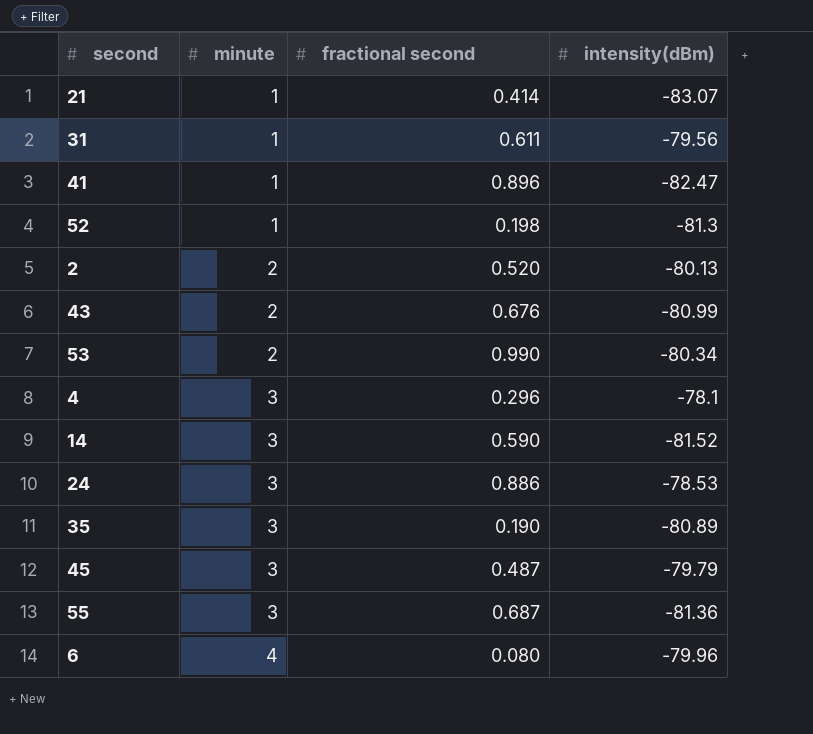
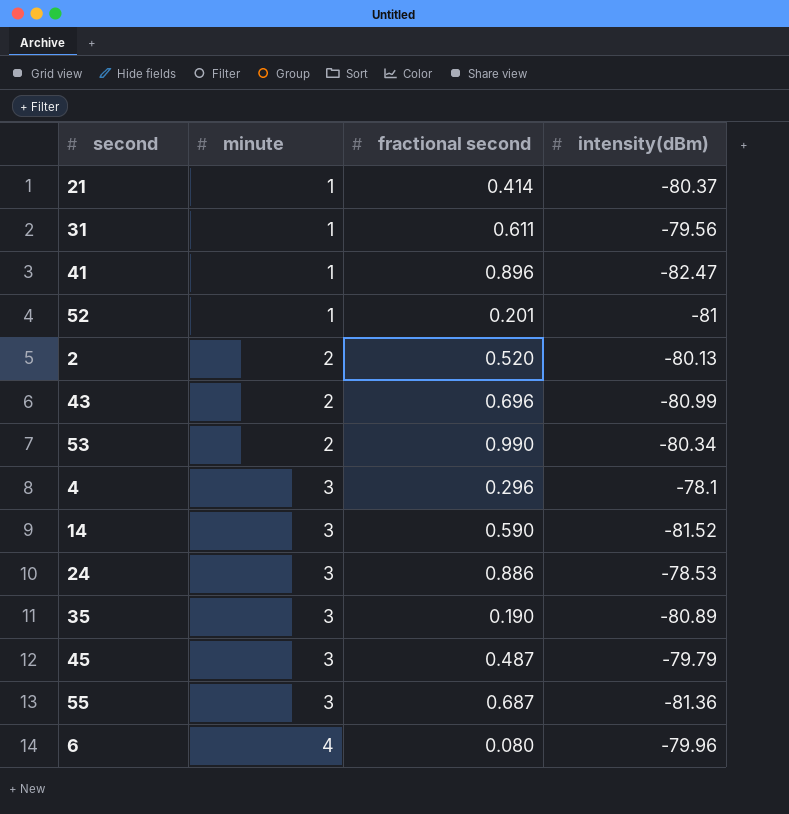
21 | intensity(dBm): -83.07 -> -80.37
52 | fractional second: 0.198 -> 0.201
52 | intensity(dBm): -81.3 -> -81
43 | fractional second: 0.676 -> 0.696

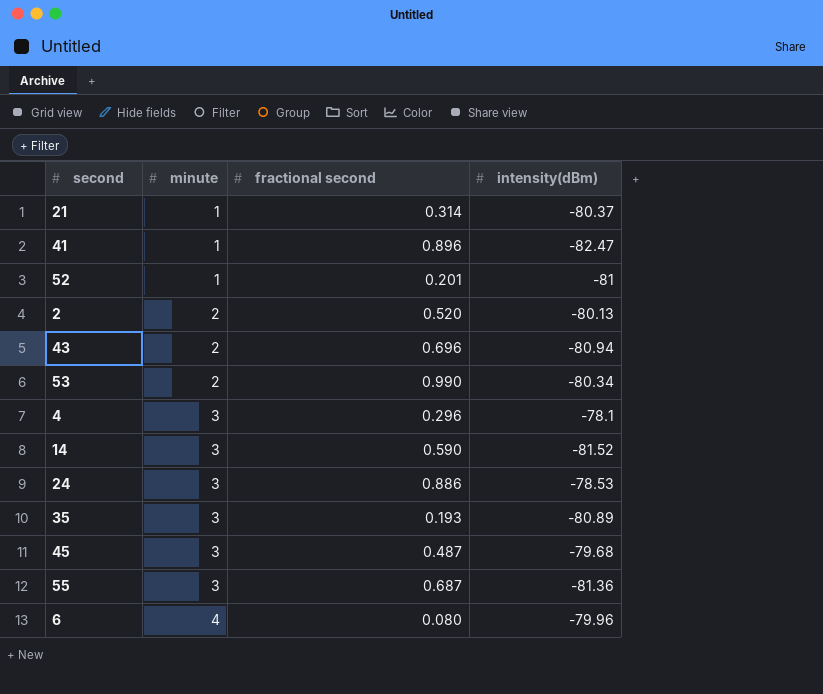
row 31: 1 | 0.611 | -79.56 -> none
21 | fractional second: 0.414 -> 0.314
43 | intensity(dBm): -80.99 -> -80.94
35 | fractional second: 0.190 -> 0.193
45 | intensity(dBm): -79.79 -> -79.68

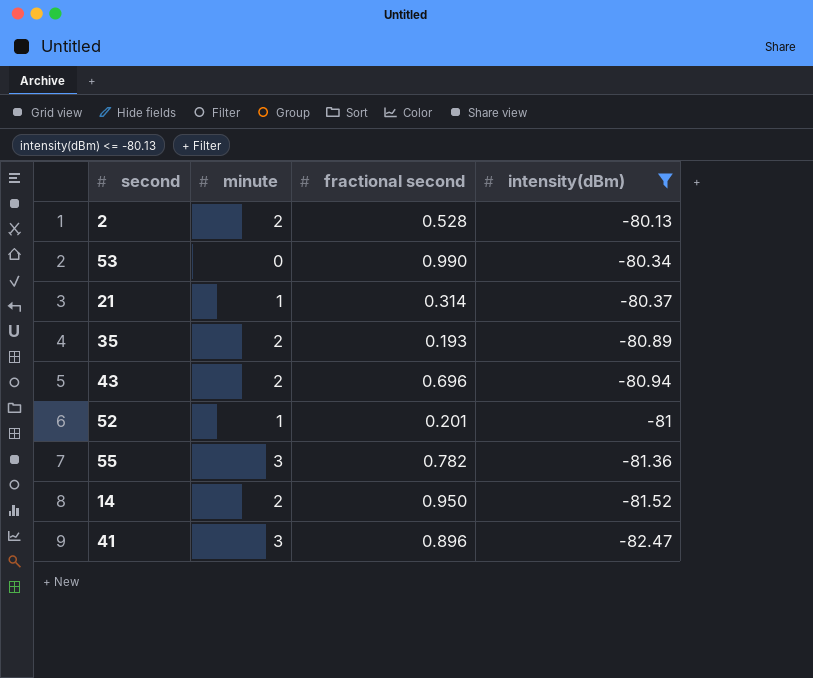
filter: none -> intensity(dBm) <= -80.13
row order: minute ascending -> intensity(dBm) descending
2 | fractional second: 0.520 -> 0.528
53 | minute: 2 -> 0
35 | minute: 3 -> 2
55 | fractional second: 0.687 -> 0.782
14 | minute: 3 -> 2
14 | fractional second: 0.590 -> 0.950
41 | minute: 1 -> 3

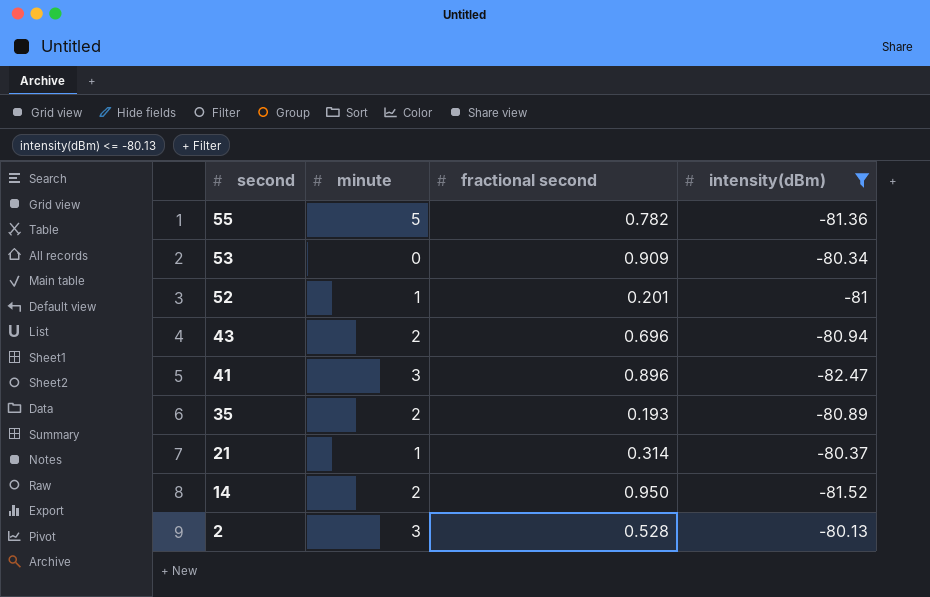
row order: intensity(dBm) descending -> second descending
55 | minute: 3 -> 5
53 | fractional second: 0.990 -> 0.909
2 | minute: 2 -> 3

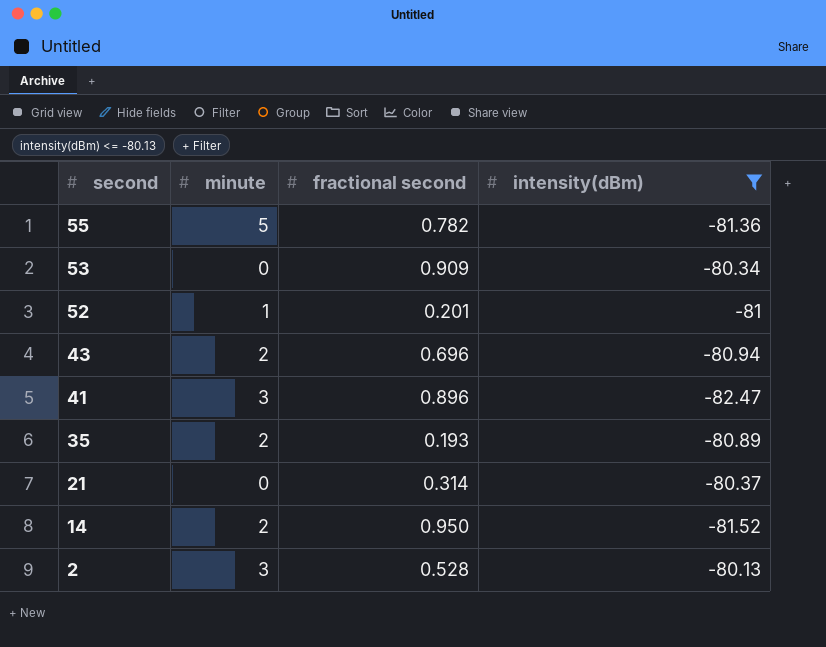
21 | minute: 1 -> 0

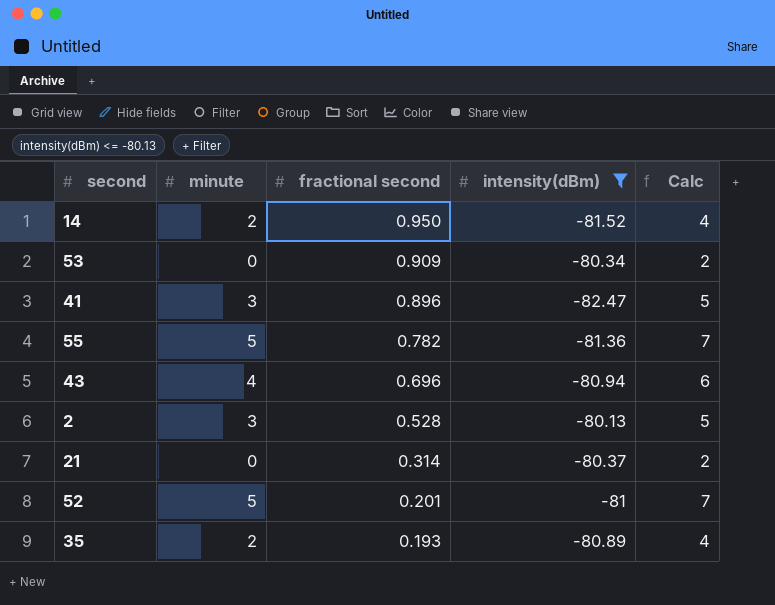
row order: second descending -> fractional second descending
column Calc | formula: none -> [minute] + 2
43 | minute: 2 -> 4
52 | minute: 1 -> 5

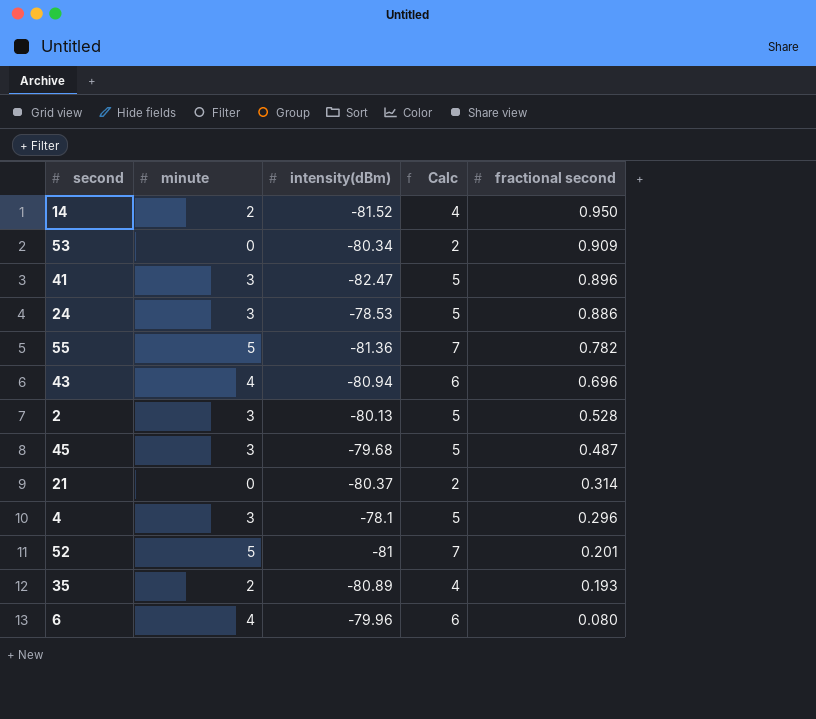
filter: intensity(dBm) <= -80.13 -> none
column fractional second | position: 3 -> 5

